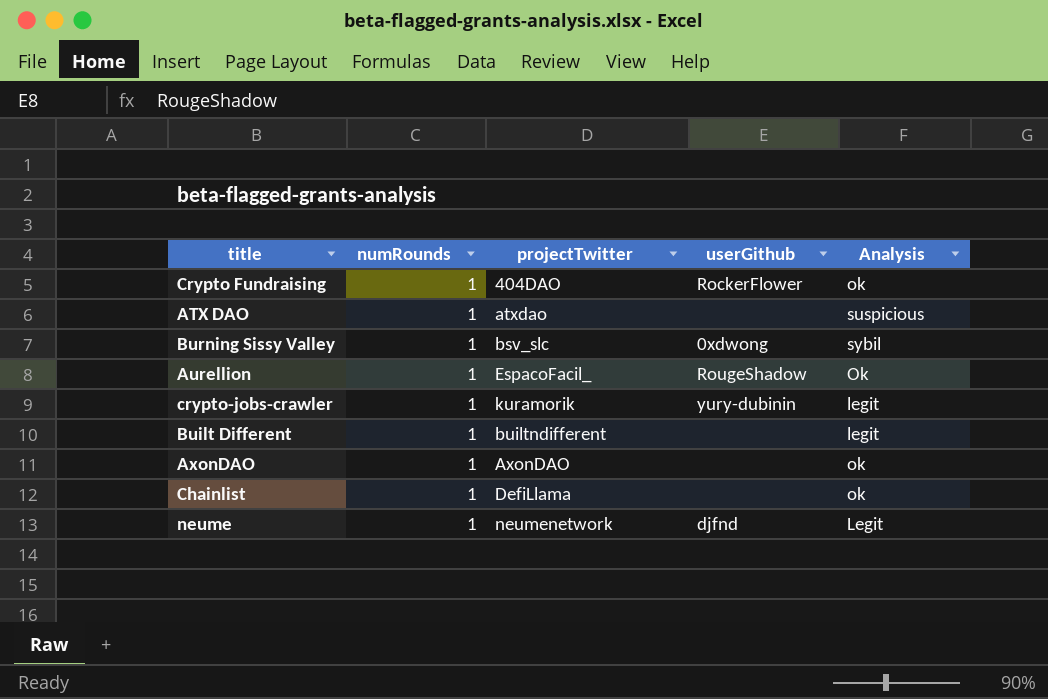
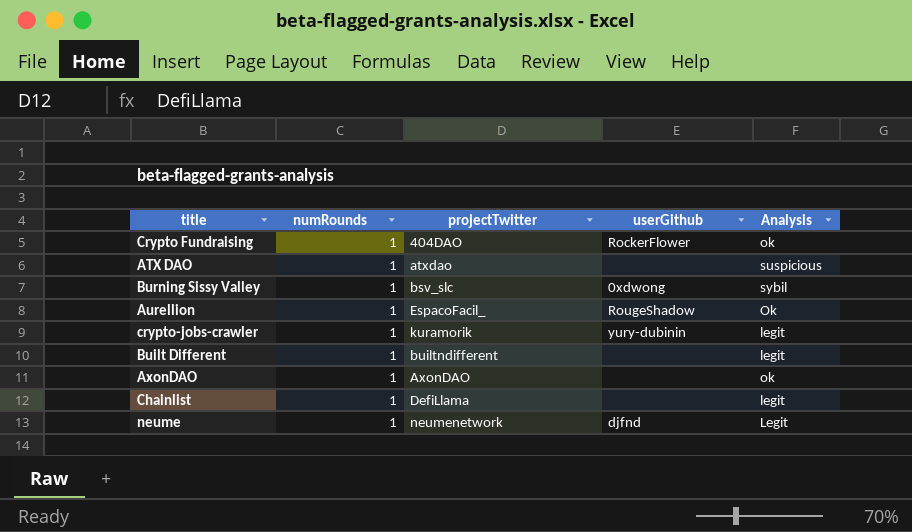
Chainlist | Analysis: ok -> legit

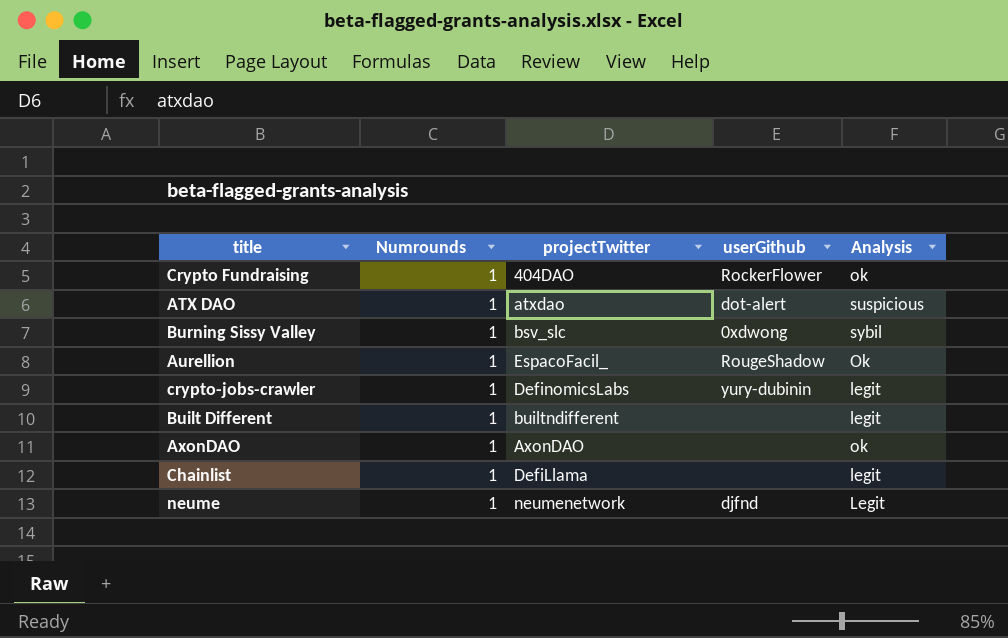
column name: numRounds -> Numrounds
ATX DAO | userGithub: none -> dot-alert
crypto-jobs-crawler | projectTwitter: kuramorik -> DefinomicsLabs

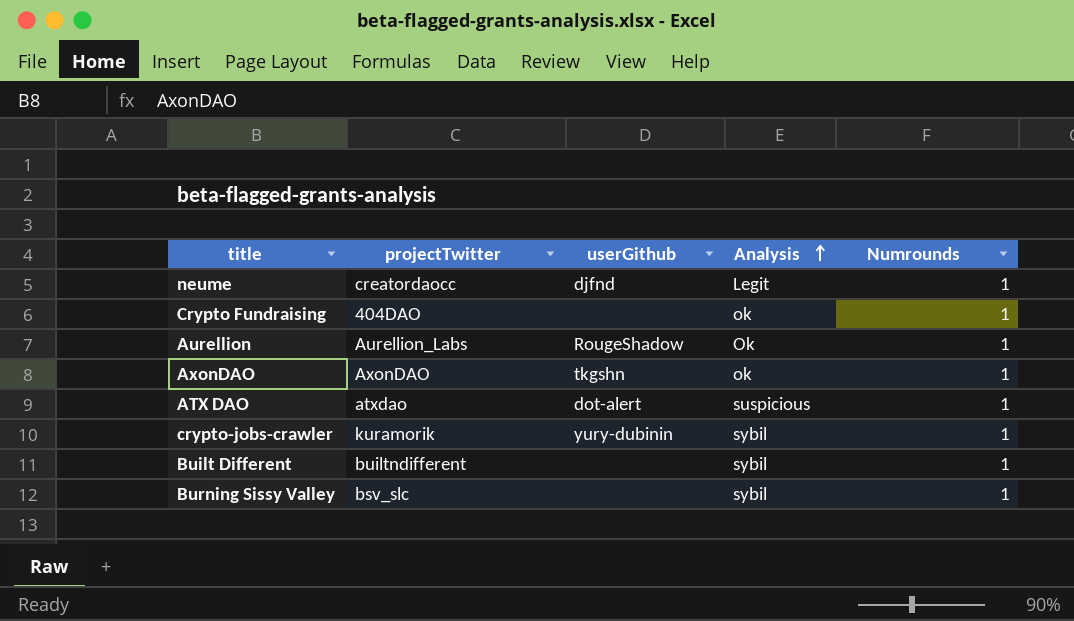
row order: none -> Analysis ascending
column Numrounds | position: 2 -> 5
row Chainlist: 1 | DefiLlama | none | legit -> none
neume | projectTwitter: neumenetwork -> creatordaocc
Crypto Fundraising | userGithub: RockerFlower -> none
Aurellion | projectTwitter: EspacoFacil_ -> Aurellion_Labs
AxonDAO | userGithub: none -> tkgshn
crypto-jobs-crawler | projectTwitter: DefinomicsLabs -> kuramorik
crypto-jobs-crawler | Analysis: legit -> sybil
Built Different | Analysis: legit -> sybil
Burning Sissy Valley | userGithub: 0xdwong -> none

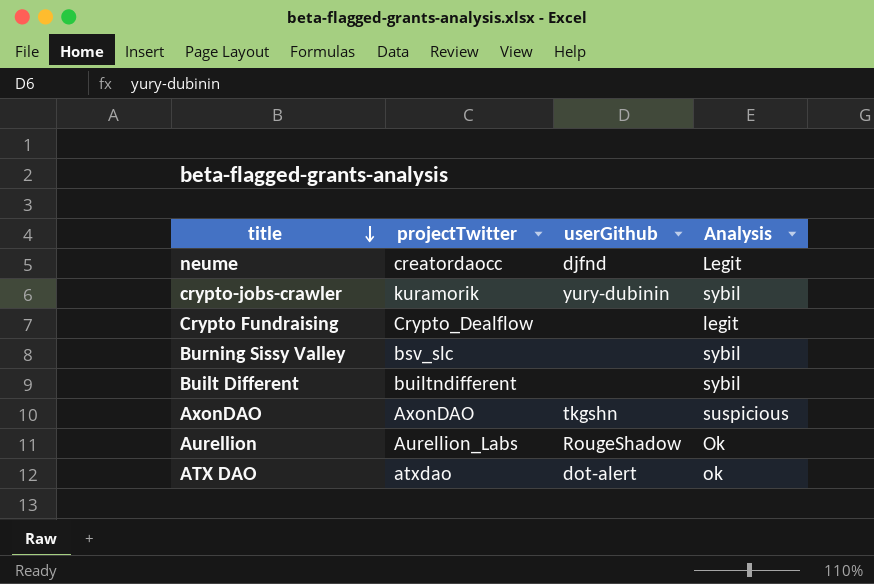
row order: Analysis ascending -> title descending
column Numrounds | position: 5 -> none
Crypto Fundraising | projectTwitter: 404DAO -> Crypto_Dealflow
Crypto Fundraising | Analysis: ok -> legit
AxonDAO | Analysis: ok -> suspicious
ATX DAO | Analysis: suspicious -> ok

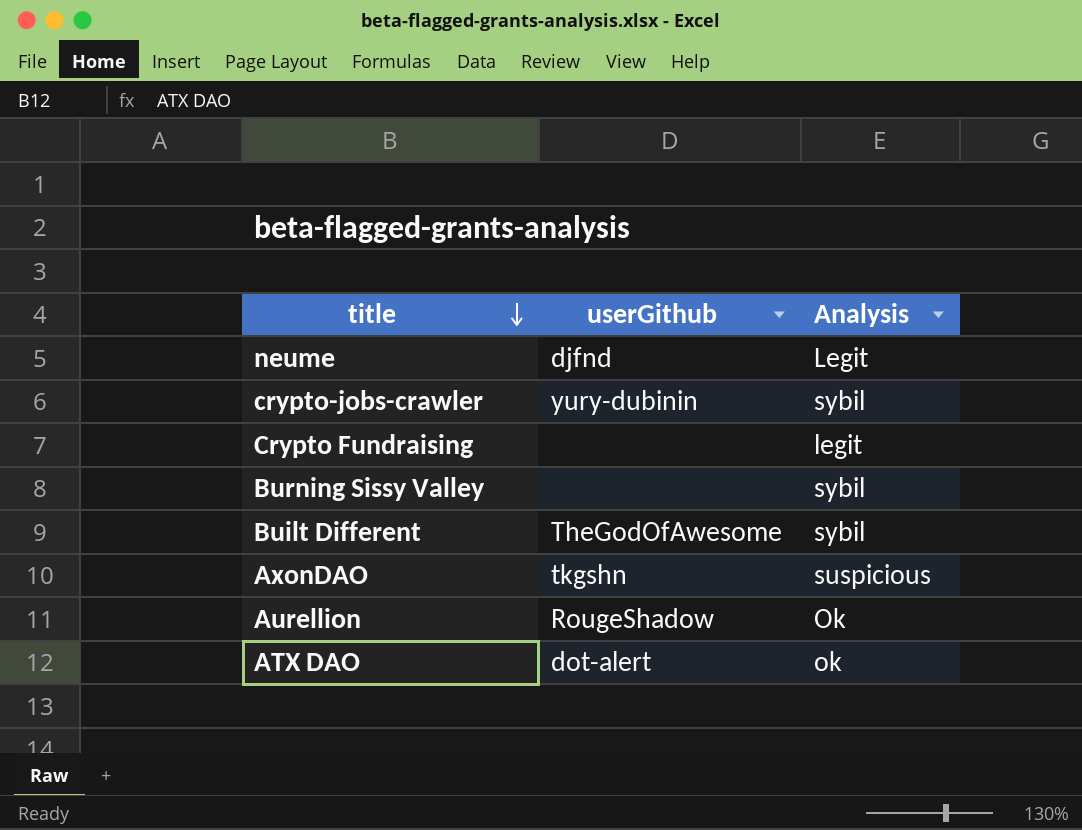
column projectTwitter | position: 2 -> none
Built Different | userGithub: none -> TheGodOfAwesome

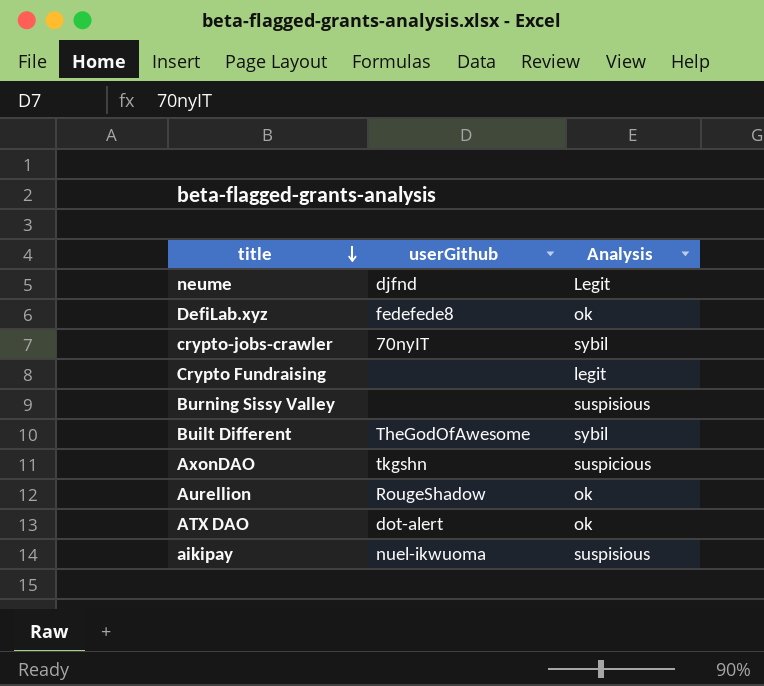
row DefiLab.xyz: none -> fedefede8 | ok
crypto-jobs-crawler | userGithub: yury-dubinin -> 70nyIT
Burning Sissy Valley | Analysis: sybil -> suspisious
Aurellion | Analysis: Ok -> ok
row aikipay: none -> nuel-ikwuoma | suspisious

